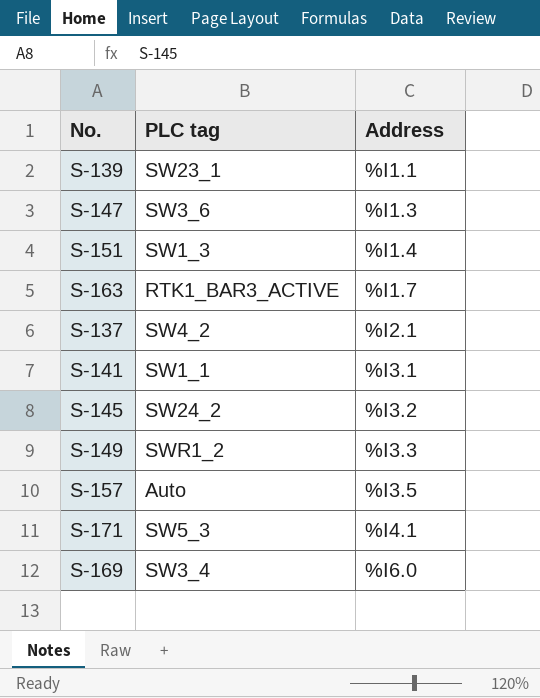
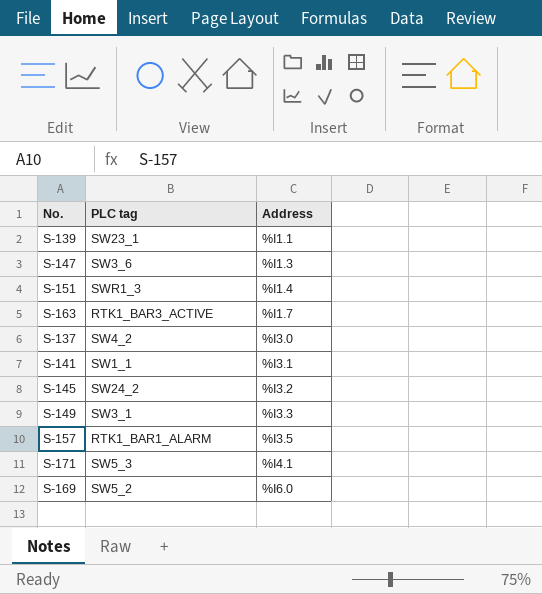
S-151 | PLC tag: SW1_3 -> SWR1_3
S-137 | Address: %I2.1 -> %I3.0
S-149 | PLC tag: SWR1_2 -> SW3_1
S-157 | PLC tag: Auto -> RTK1_BAR1_ALARM
S-169 | PLC tag: SW3_4 -> SW5_2

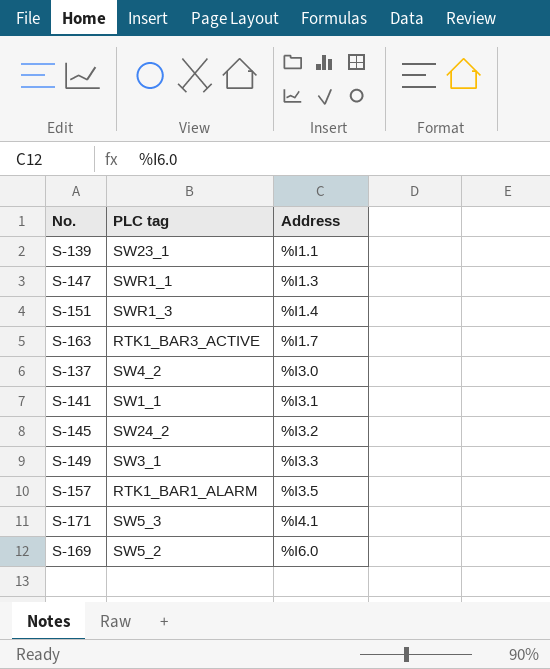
S-147 | PLC tag: SW3_6 -> SWR1_1

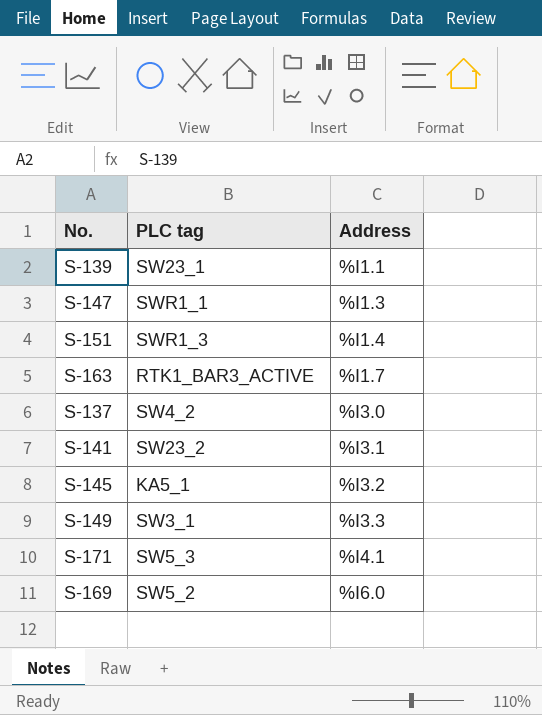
row S-157: RTK1_BAR1_ALARM | %I3.5 -> none
S-141 | PLC tag: SW1_1 -> SW23_2
S-145 | PLC tag: SW24_2 -> KA5_1

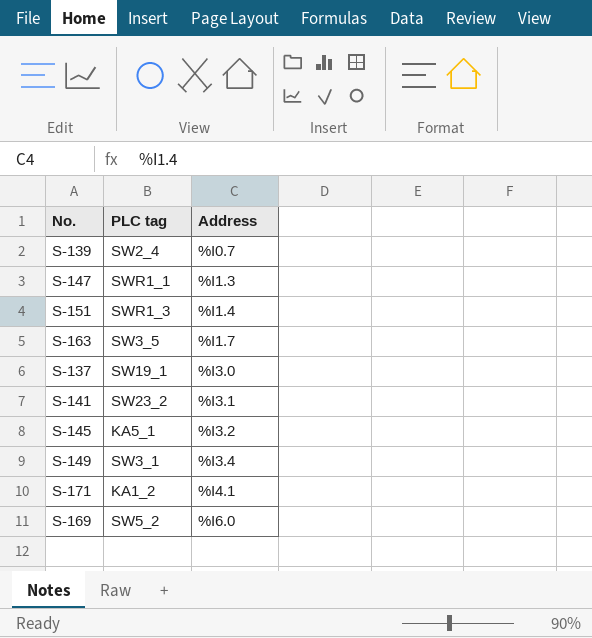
S-139 | PLC tag: SW23_1 -> SW2_4
S-139 | Address: %I1.1 -> %I0.7
S-163 | PLC tag: RTK1_BAR3_ACTIVE -> SW3_5
S-137 | PLC tag: SW4_2 -> SW19_1
S-149 | Address: %I3.3 -> %I3.4
S-171 | PLC tag: SW5_3 -> KA1_2

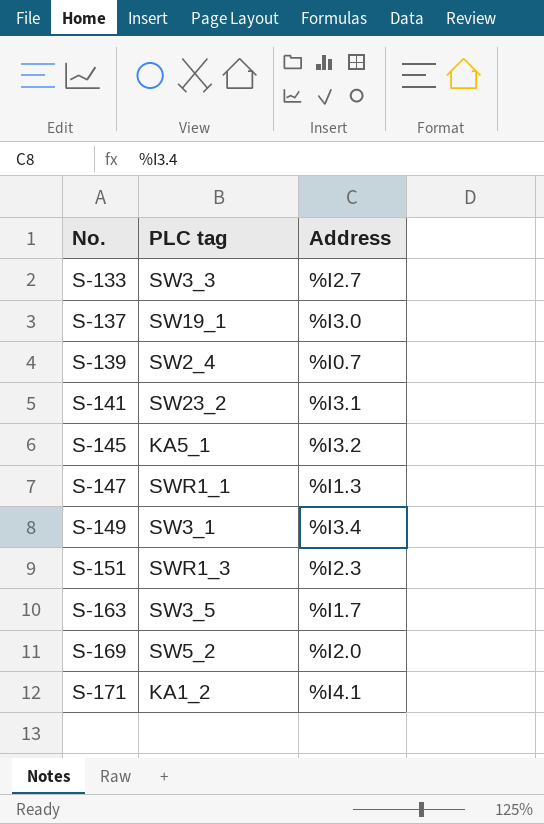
row order: Address ascending -> No. ascending
row S-133: none -> SW3_3 | %I2.7
S-151 | Address: %I1.4 -> %I2.3
S-169 | Address: %I6.0 -> %I2.0

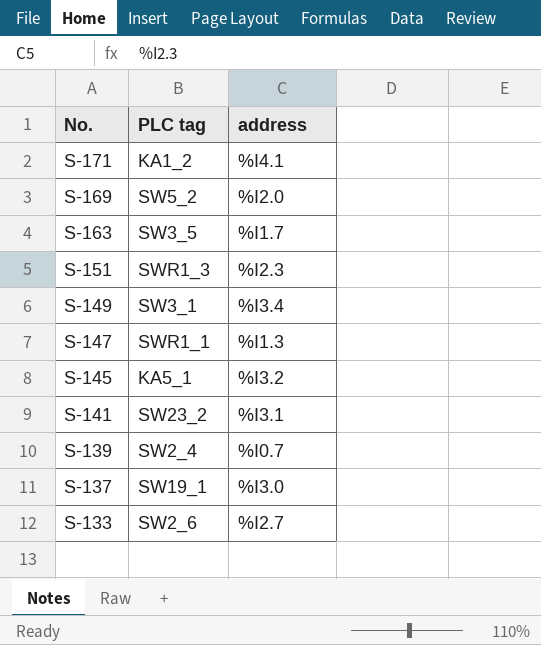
row order: No. ascending -> No. descending
column name: Address -> address
S-133 | PLC tag: SW3_3 -> SW2_6

